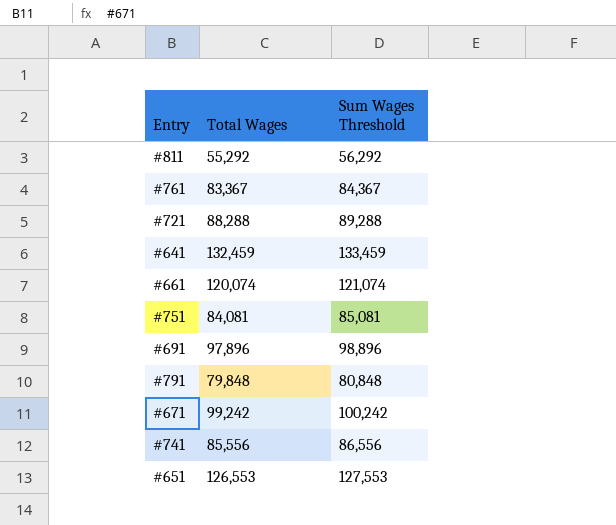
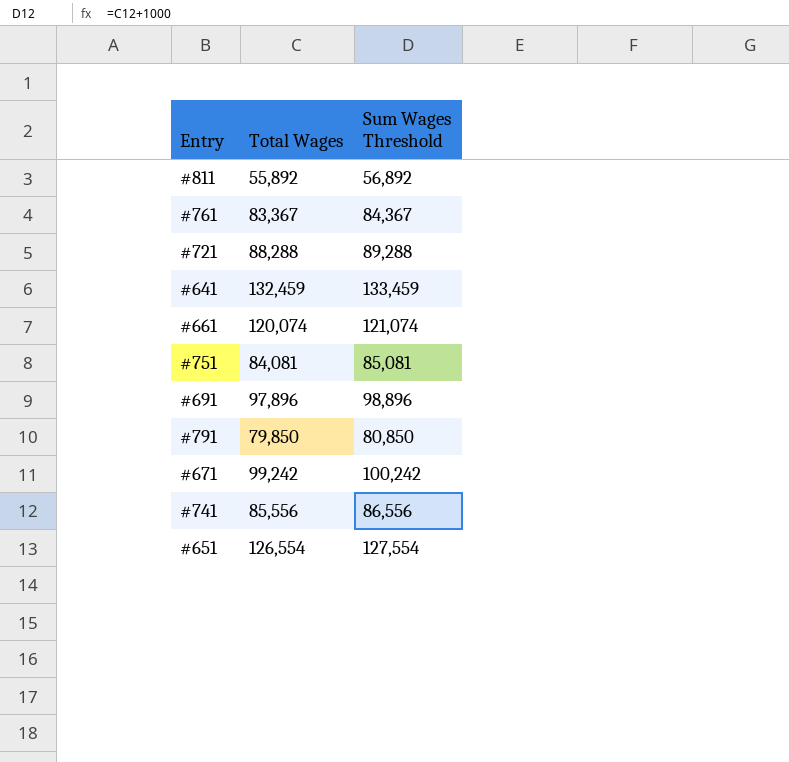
#811 | Total Wages: 55,292 -> 55,892
#811 | Sum Wages Threshold: 56,292 -> 56,892
#791 | Total Wages: 79,848 -> 79,850
#791 | Sum Wages Threshold: 80,848 -> 80,850
#651 | Total Wages: 126,553 -> 126,554
#651 | Sum Wages Threshold: 127,553 -> 127,554

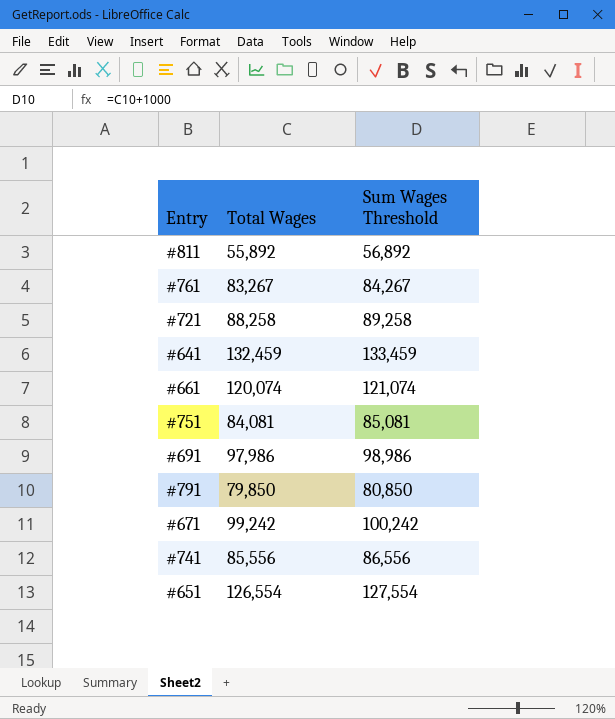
#761 | Total Wages: 83,367 -> 83,267
#761 | Sum Wages Threshold: 84,367 -> 84,267
#721 | Total Wages: 88,288 -> 88,258
#721 | Sum Wages Threshold: 89,288 -> 89,258
#691 | Total Wages: 97,896 -> 97,986
#691 | Sum Wages Threshold: 98,896 -> 98,986

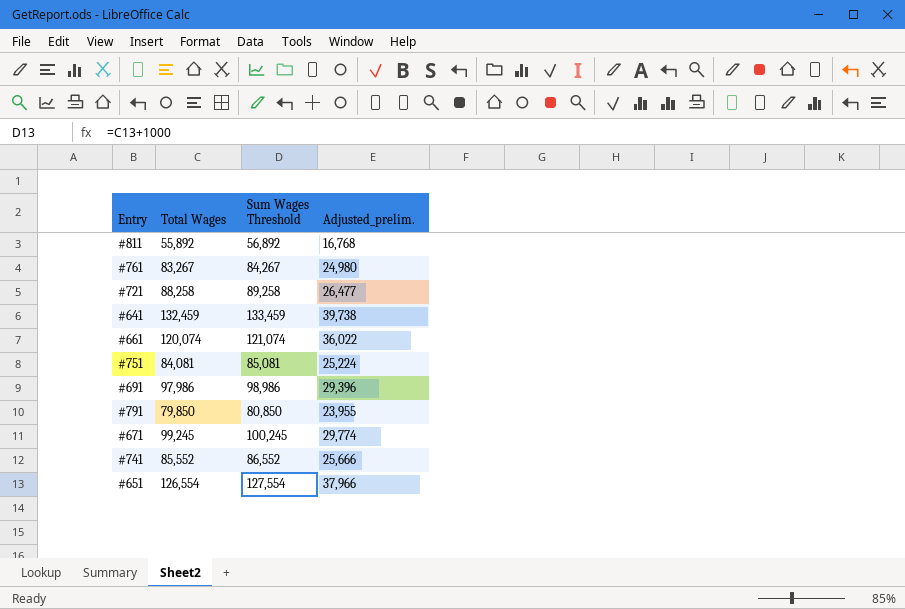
column Adjusted_prelim. | formula: none -> [Total Wages] * 0.3
#671 | Total Wages: 99,242 -> 99,245
#671 | Sum Wages Threshold: 100,242 -> 100,245
#741 | Total Wages: 85,556 -> 85,552
#741 | Sum Wages Threshold: 86,556 -> 86,552

